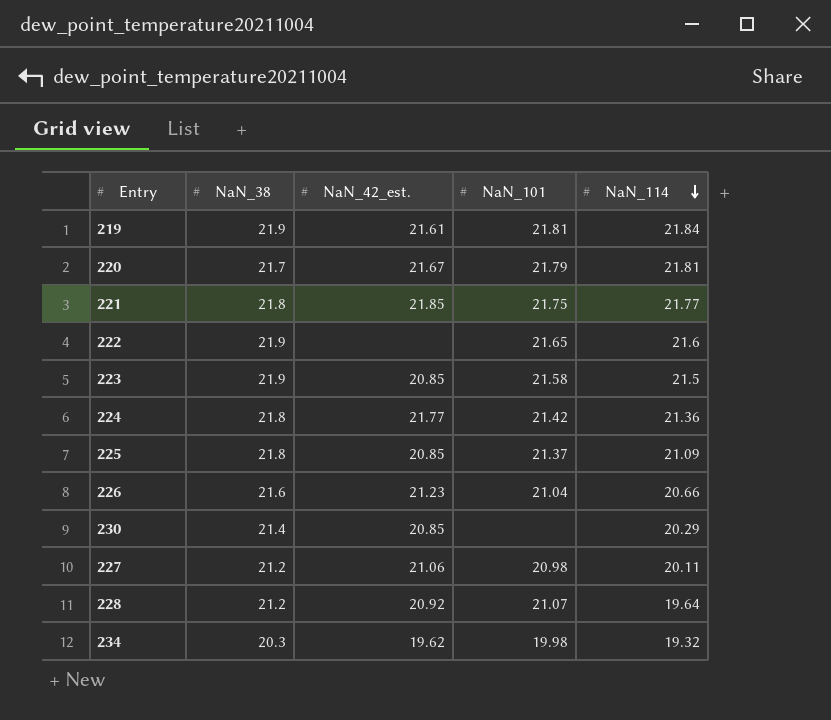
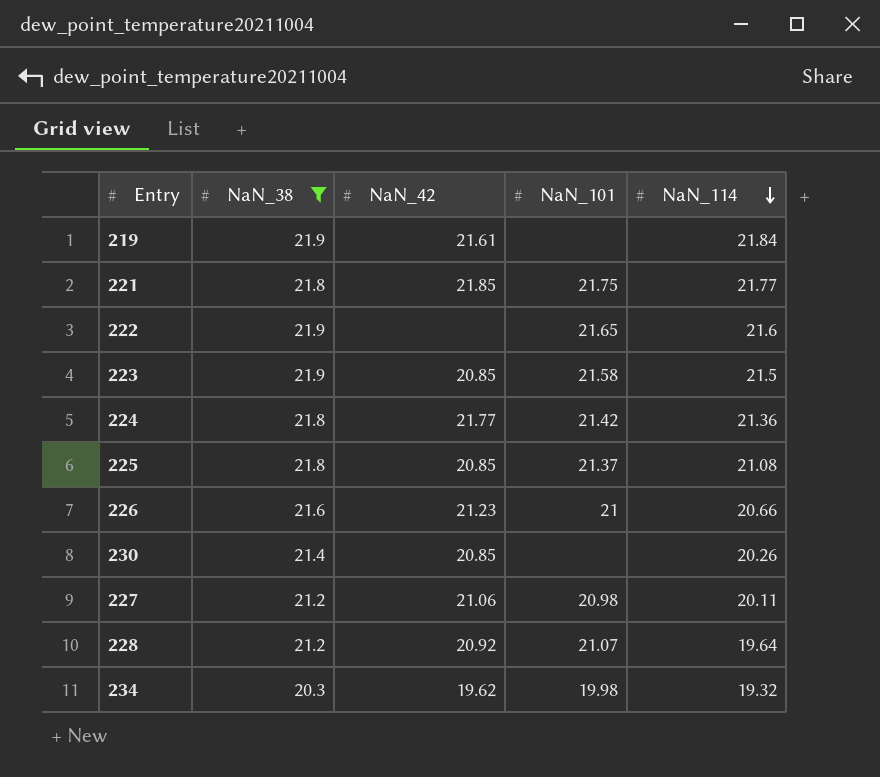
filter: none -> NaN_38 != 21.7
column name: NaN_42_est. -> NaN_42
219 | NaN_101: 21.81 -> none
225 | NaN_114: 21.09 -> 21.08
226 | NaN_101: 21.04 -> 21
230 | NaN_114: 20.29 -> 20.26

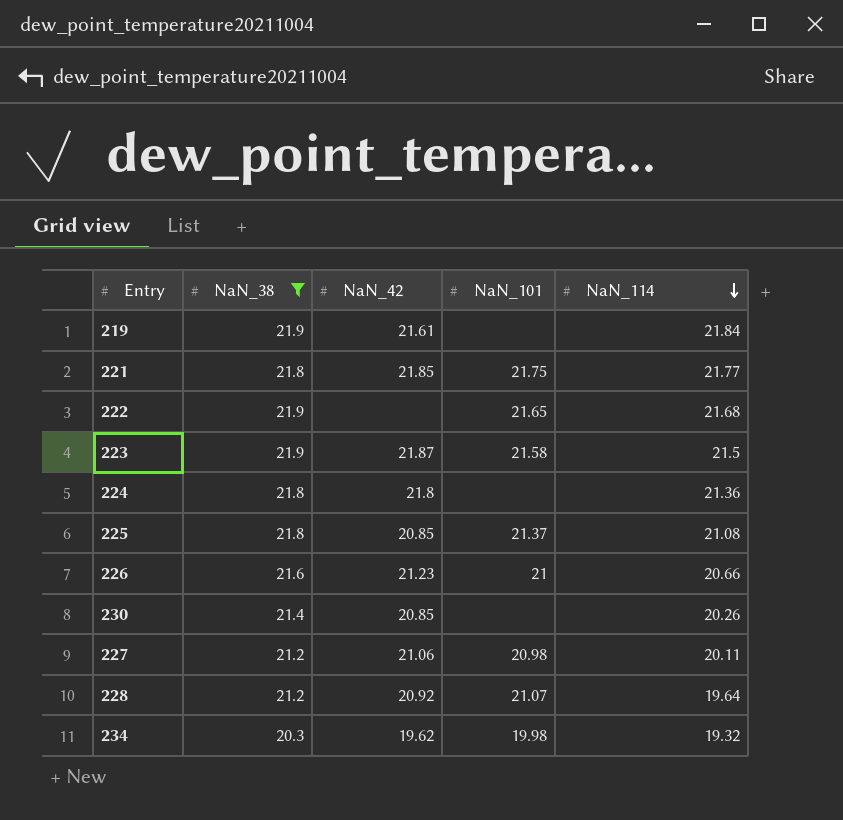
222 | NaN_114: 21.6 -> 21.68
223 | NaN_42: 20.85 -> 21.87
224 | NaN_42: 21.77 -> 21.8
224 | NaN_101: 21.42 -> none

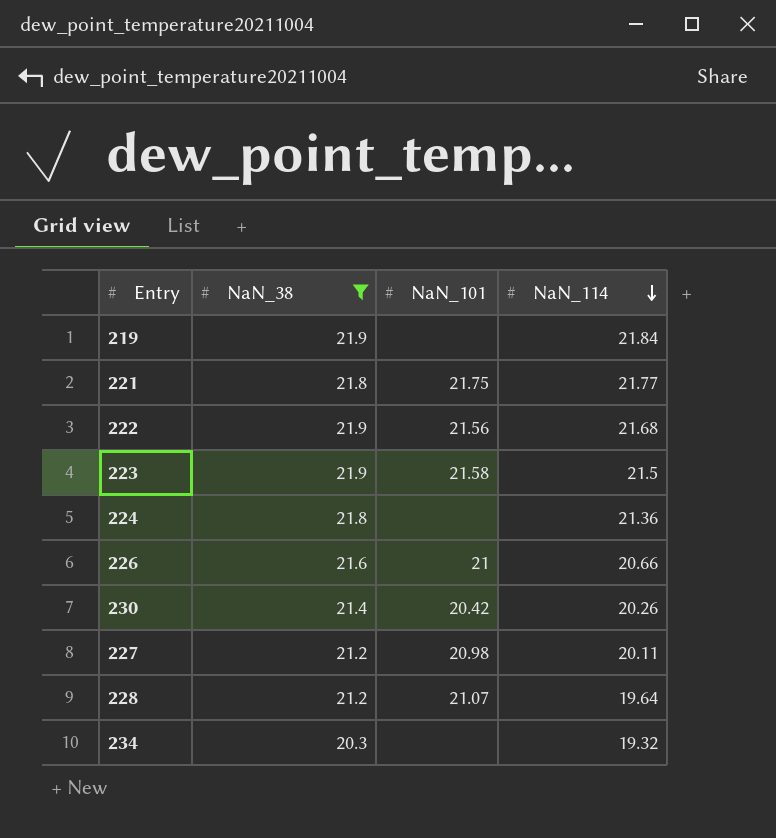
column NaN_42 | position: 3 -> none
row 225: 21.8 | 20.85 | 21.37 | 21.08 -> none
222 | NaN_101: 21.65 -> 21.56
230 | NaN_101: none -> 20.42
234 | NaN_101: 19.98 -> none

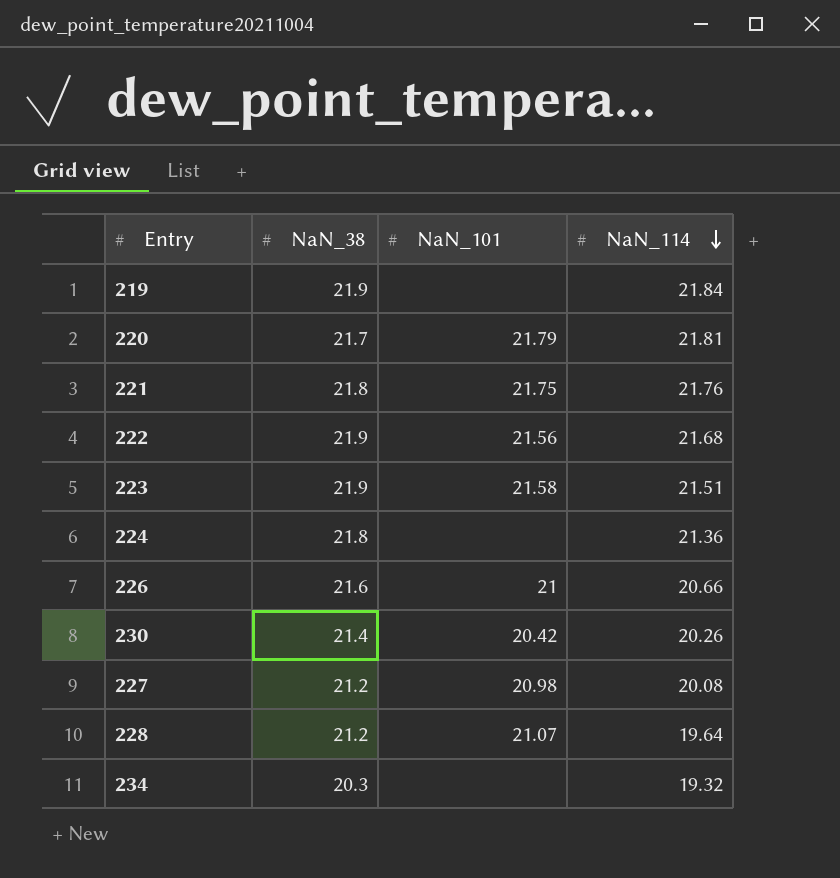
filter: NaN_38 != 21.7 -> none
221 | NaN_114: 21.77 -> 21.76
223 | NaN_114: 21.5 -> 21.51
227 | NaN_114: 20.11 -> 20.08

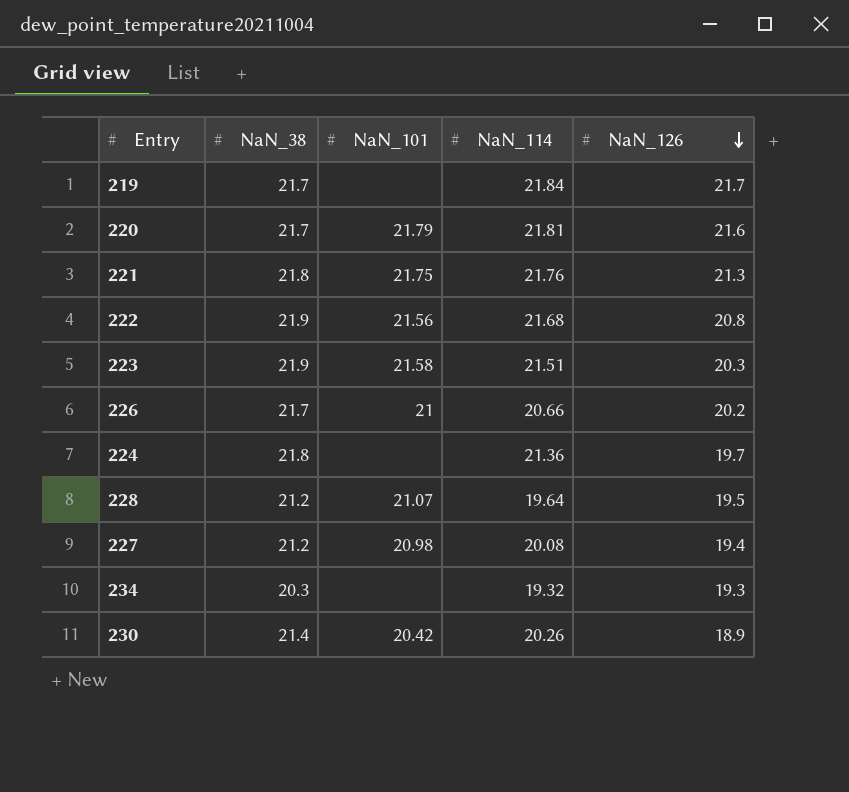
row order: NaN_114 descending -> NaN_126 descending
column NaN_126 | position: none -> 5
219 | NaN_38: 21.9 -> 21.7
226 | NaN_38: 21.6 -> 21.7

